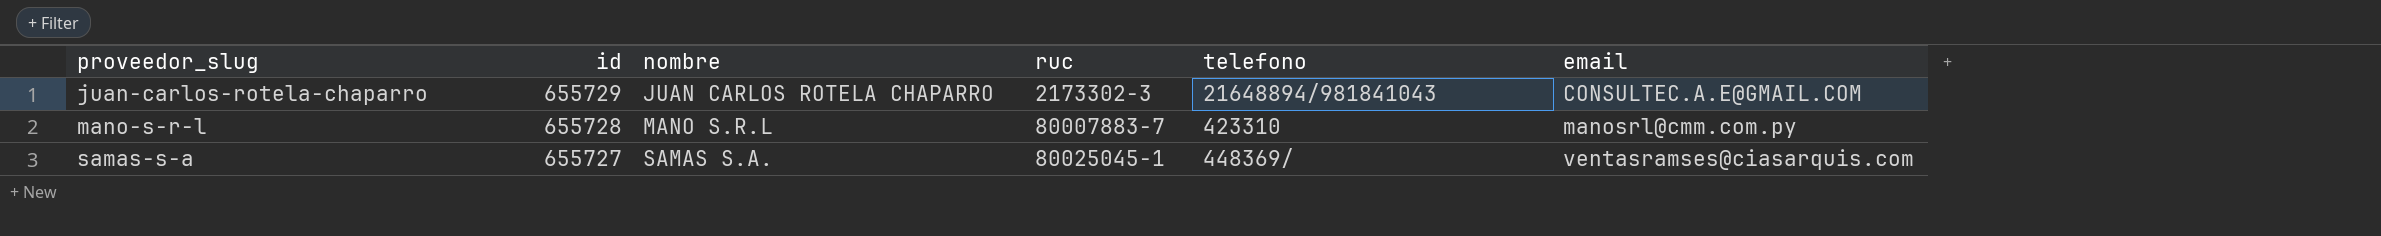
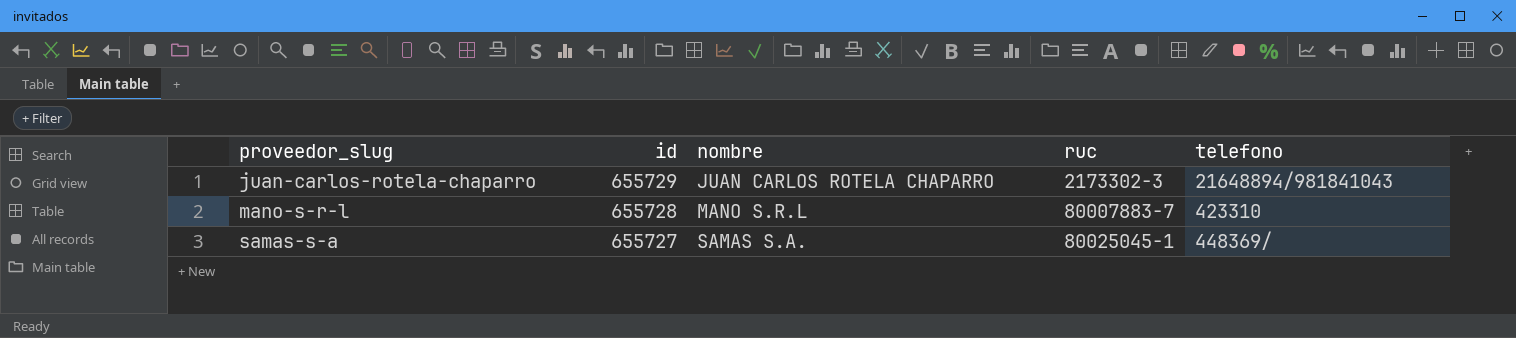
column email | position: 6 -> none

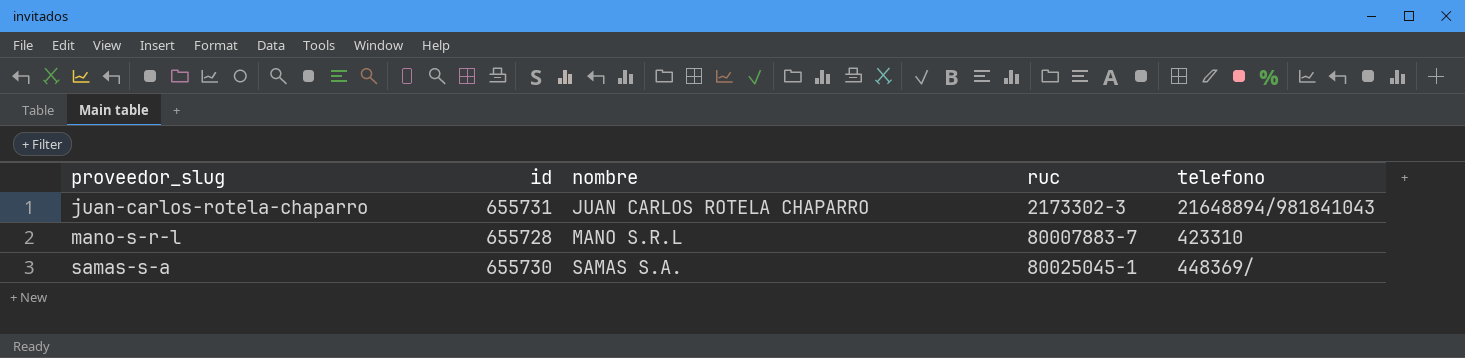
juan-carlos-rotela-chaparro | id: 655729 -> 655731
samas-s-a | id: 655727 -> 655730

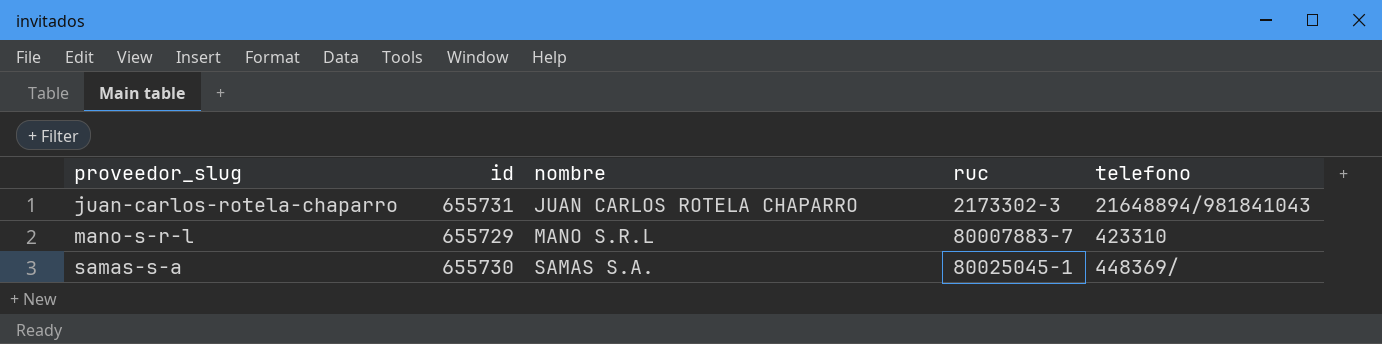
mano-s-r-l | id: 655728 -> 655729

